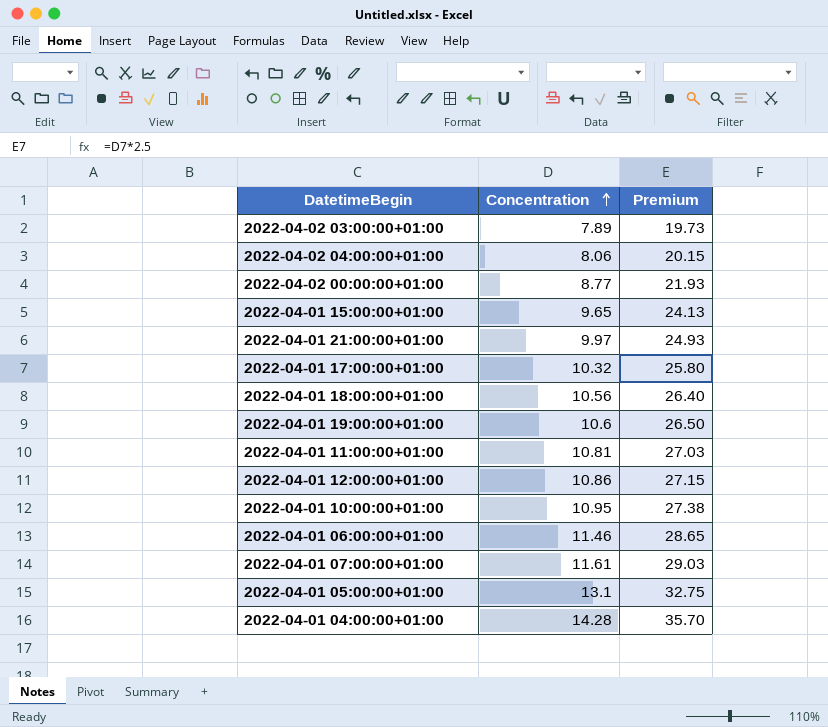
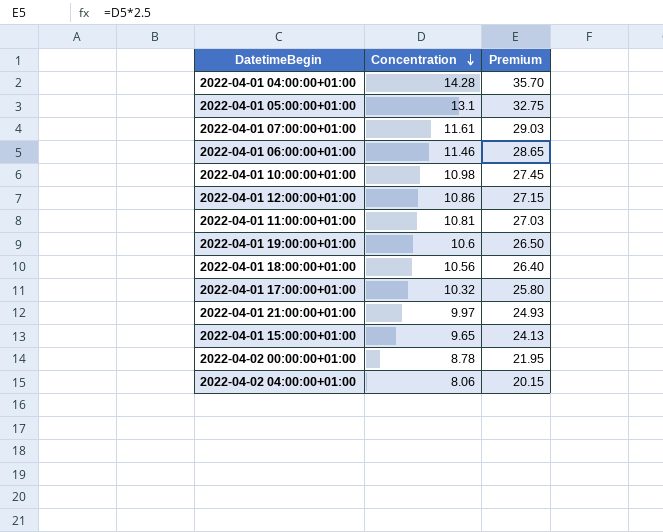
row order: Concentration ascending -> Concentration descending
row 2022-04-02 03:00:00+01:00: 7.89 | 19.73 -> none
2022-04-01 10:00:00+01:00 | Concentration: 10.95 -> 10.98
2022-04-01 10:00:00+01:00 | Premium: 27.38 -> 27.45
2022-04-02 00:00:00+01:00 | Concentration: 8.77 -> 8.78
2022-04-02 00:00:00+01:00 | Premium: 21.93 -> 21.95

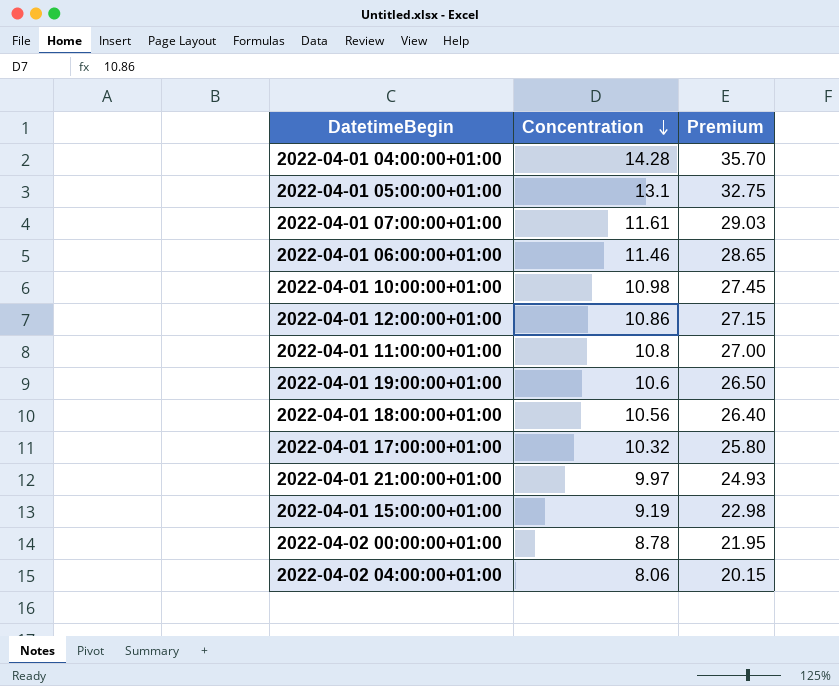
2022-04-01 11:00:00+01:00 | Concentration: 10.81 -> 10.8
2022-04-01 11:00:00+01:00 | Premium: 27.03 -> 27.00
2022-04-01 15:00:00+01:00 | Concentration: 9.65 -> 9.19
2022-04-01 15:00:00+01:00 | Premium: 24.13 -> 22.98

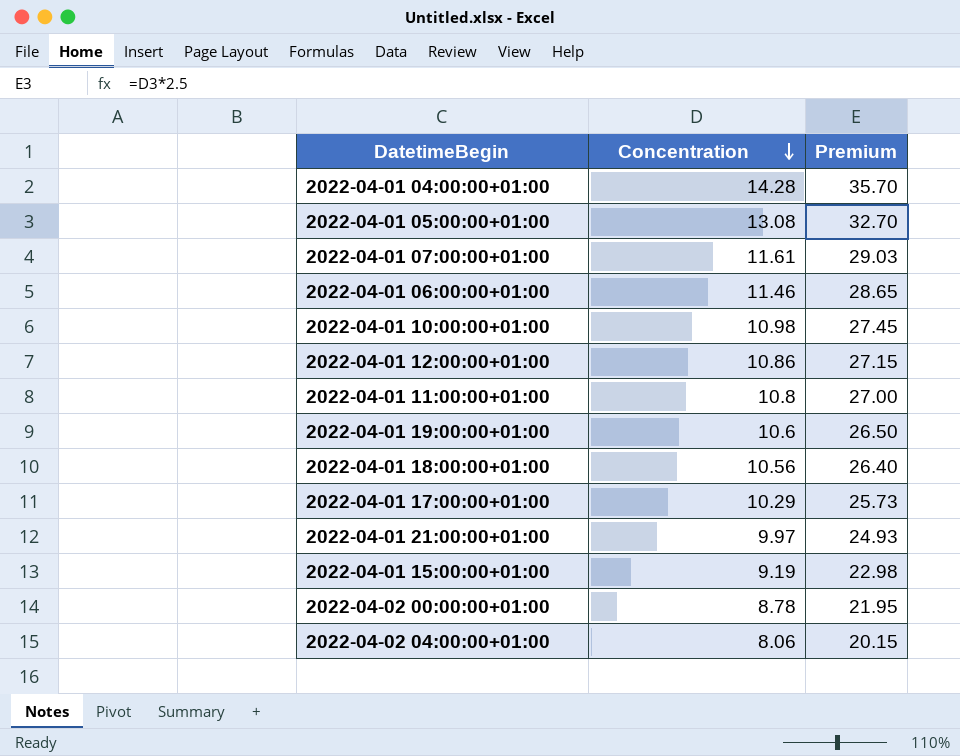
2022-04-01 05:00:00+01:00 | Concentration: 13.1 -> 13.08
2022-04-01 05:00:00+01:00 | Premium: 32.75 -> 32.70
2022-04-01 17:00:00+01:00 | Concentration: 10.32 -> 10.29
2022-04-01 17:00:00+01:00 | Premium: 25.80 -> 25.73

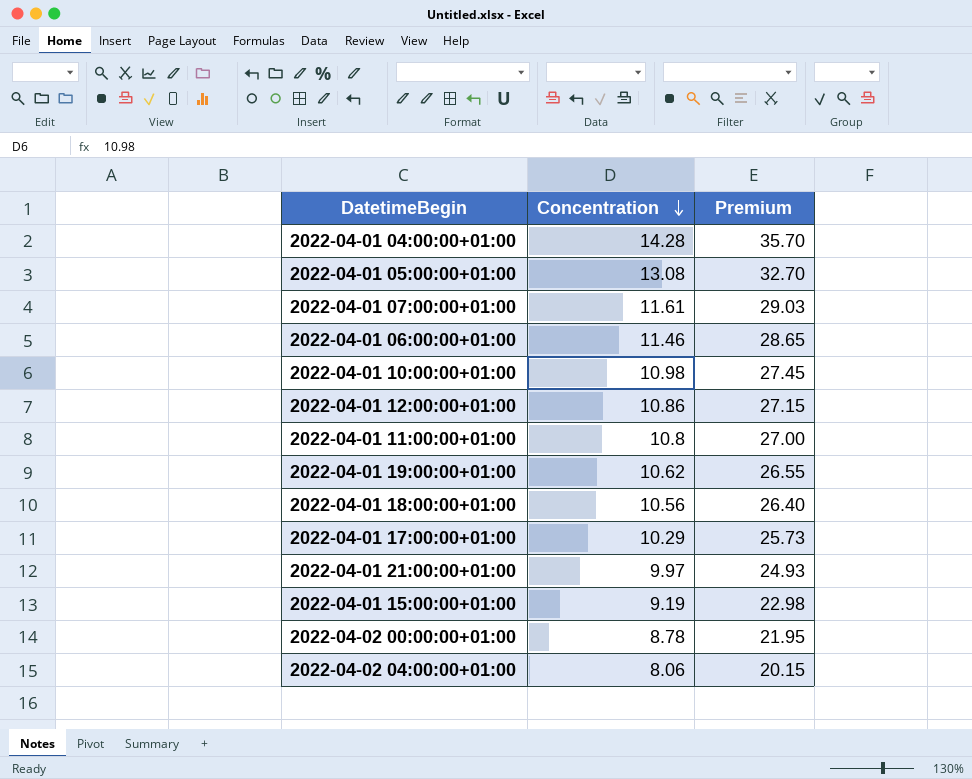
2022-04-01 19:00:00+01:00 | Concentration: 10.6 -> 10.62
2022-04-01 19:00:00+01:00 | Premium: 26.50 -> 26.55

